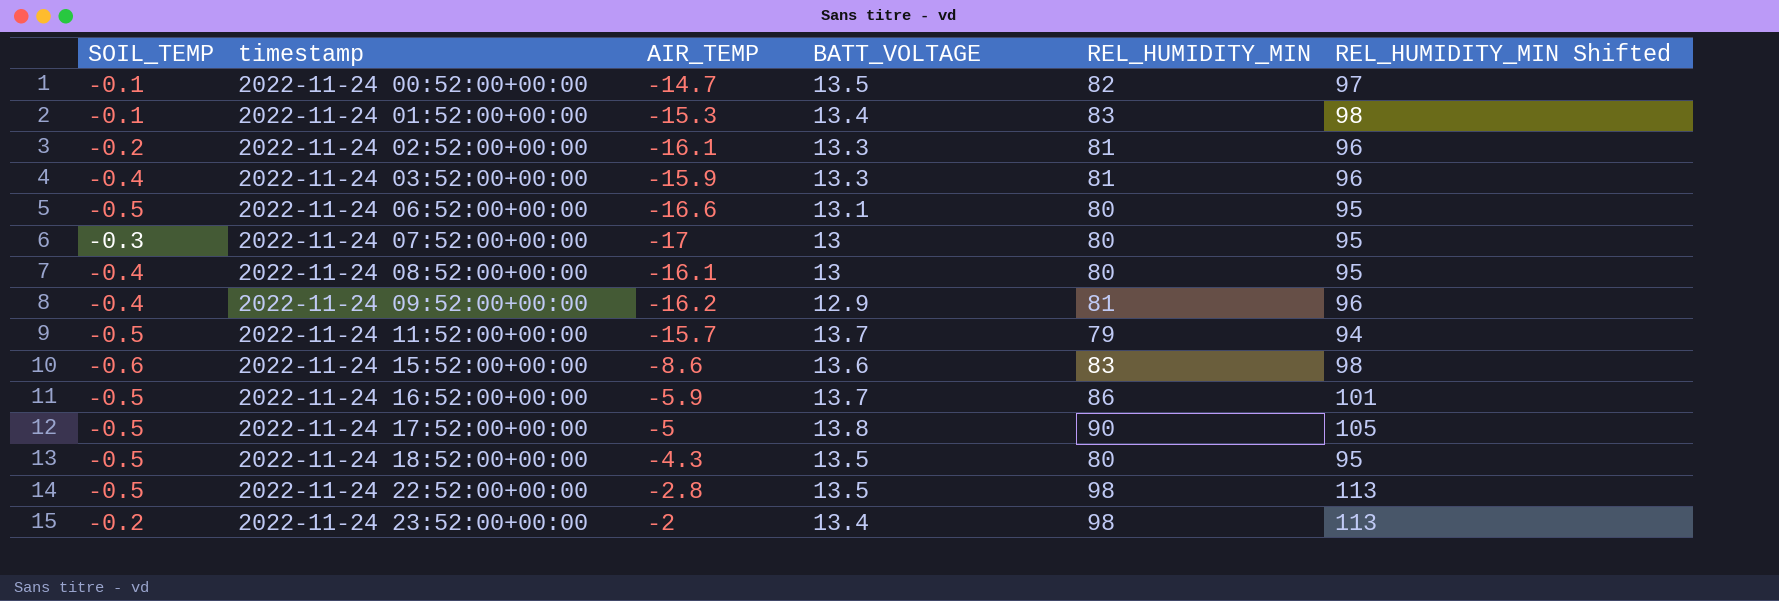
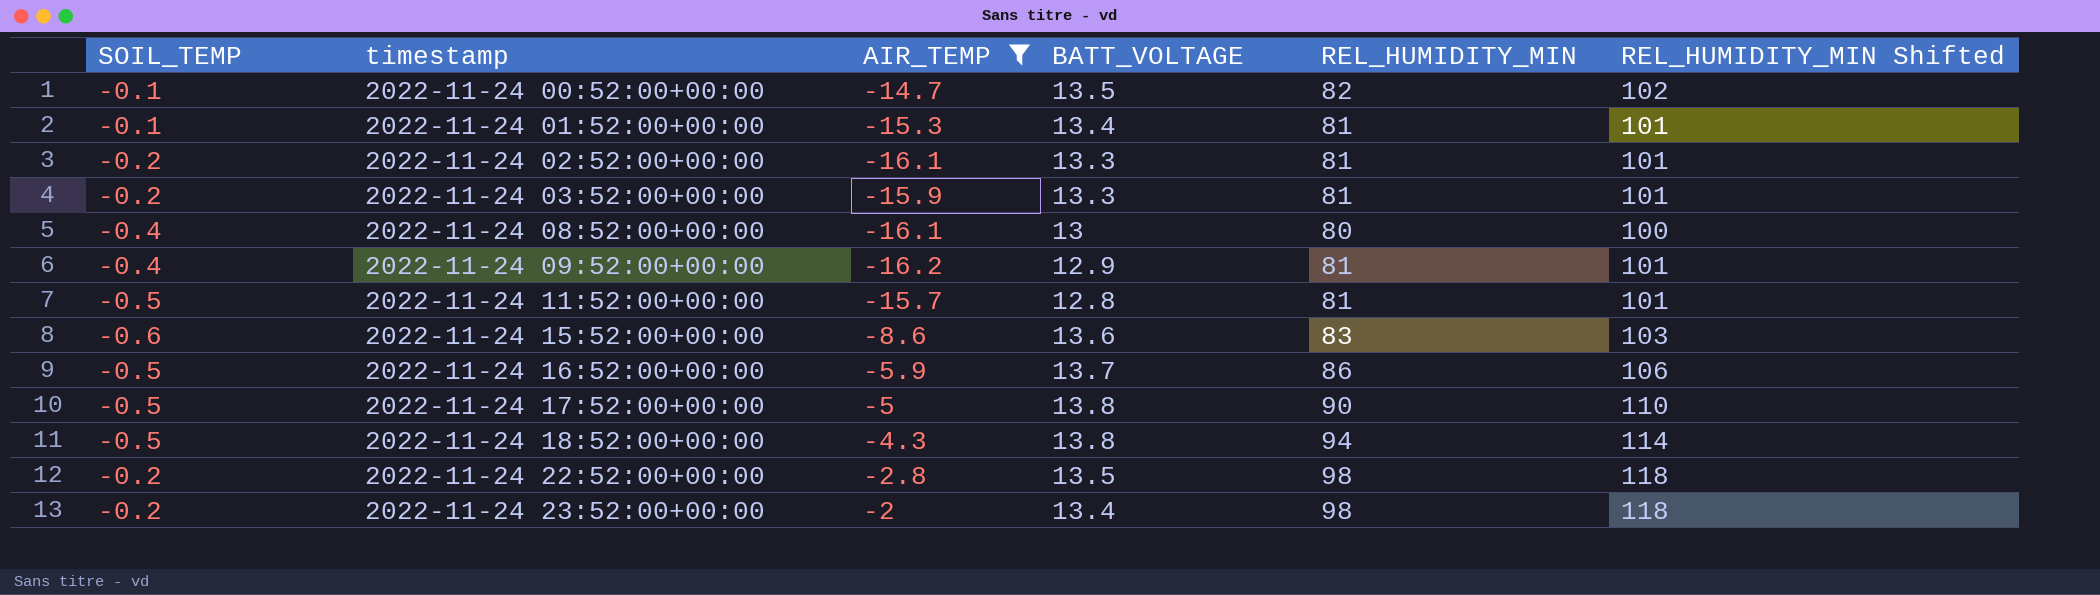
filter: none -> AIR_TEMP >= -16.2
column REL_HUMIDITY_MIN Shifted | formula: [REL_HUMIDITY_MIN] + 15 -> [REL_HUMIDITY_MIN] + 20
2022-11-24 01:52:00+00:00 | REL_HUMIDITY_MIN: 83 -> 81
2022-11-24 03:52:00+00:00 | SOIL_TEMP: -0.4 -> -0.2
2022-11-24 11:52:00+00:00 | BATT_VOLTAGE: 13.7 -> 12.8
2022-11-24 11:52:00+00:00 | REL_HUMIDITY_MIN: 79 -> 81
2022-11-24 18:52:00+00:00 | BATT_VOLTAGE: 13.5 -> 13.8
2022-11-24 18:52:00+00:00 | REL_HUMIDITY_MIN: 80 -> 94
2022-11-24 22:52:00+00:00 | SOIL_TEMP: -0.5 -> -0.2

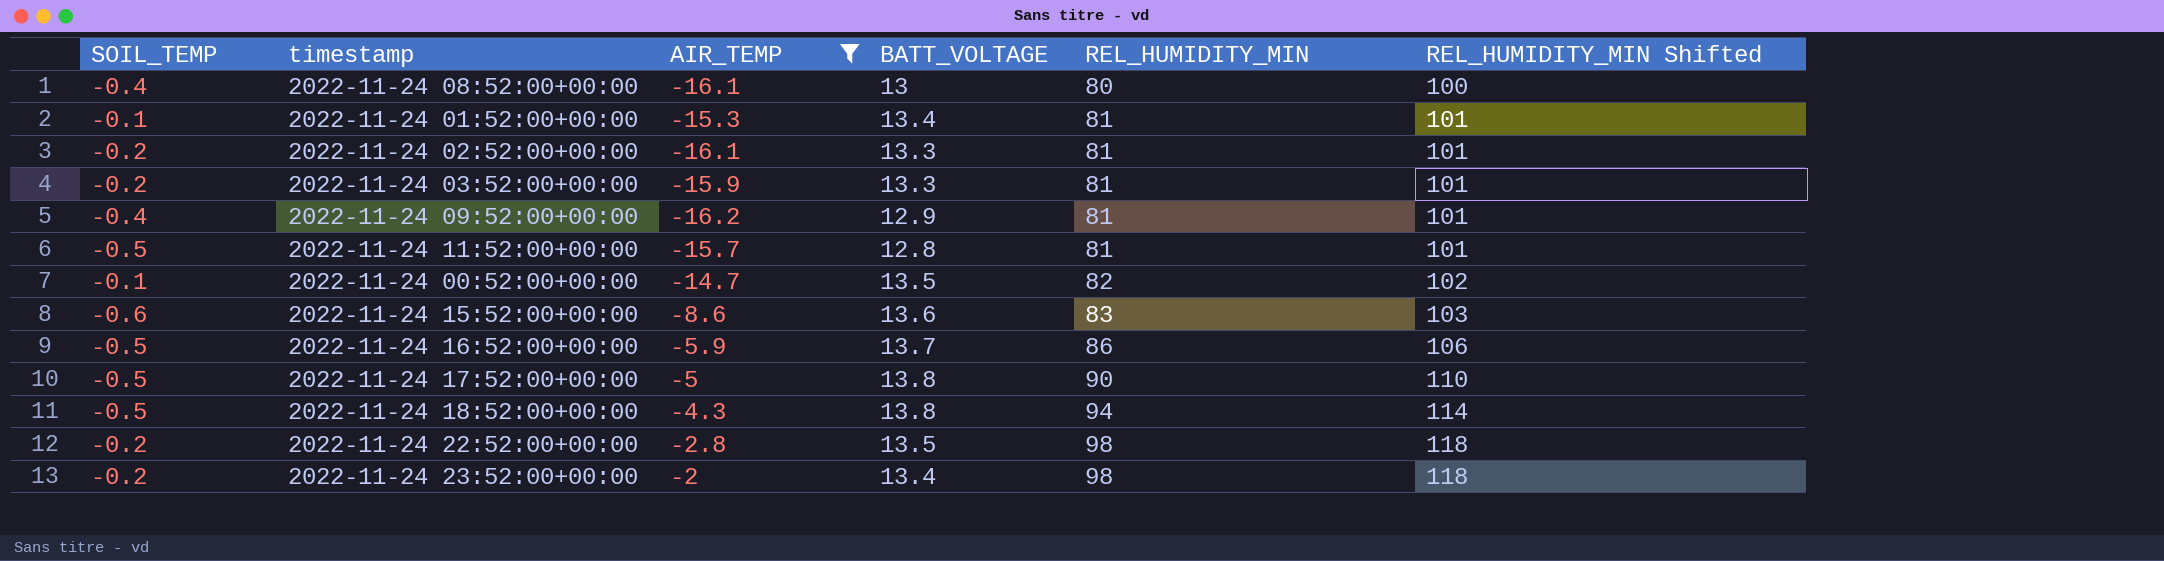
row order: timestamp ascending -> REL_HUMIDITY_MIN ascending

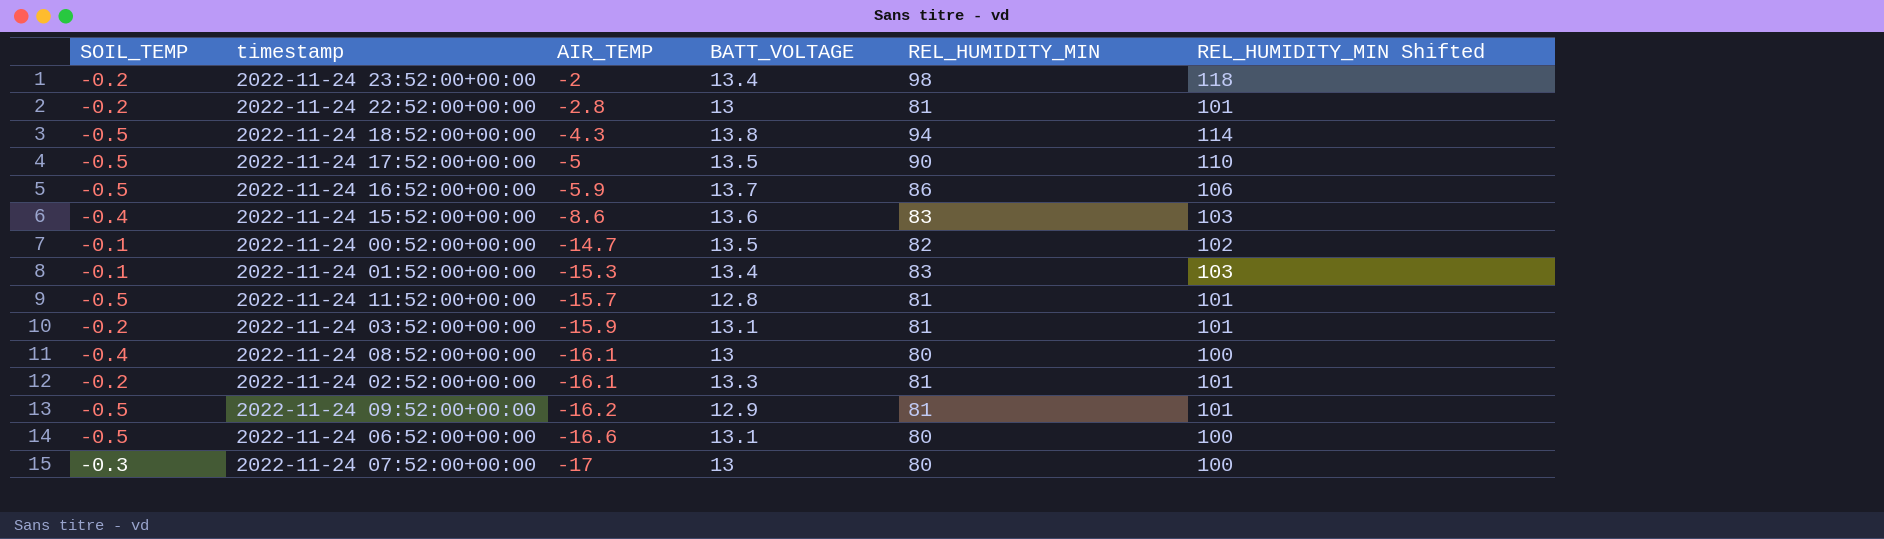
filter: AIR_TEMP >= -16.2 -> none
row order: REL_HUMIDITY_MIN ascending -> AIR_TEMP descending
2022-11-24 22:52:00+00:00 | BATT_VOLTAGE: 13.5 -> 13
2022-11-24 22:52:00+00:00 | REL_HUMIDITY_MIN: 98 -> 81
2022-11-24 22:52:00+00:00 | REL_HUMIDITY_MIN Shifted: 118 -> 101
2022-11-24 17:52:00+00:00 | BATT_VOLTAGE: 13.8 -> 13.5
2022-11-24 15:52:00+00:00 | SOIL_TEMP: -0.6 -> -0.4
2022-11-24 01:52:00+00:00 | REL_HUMIDITY_MIN: 81 -> 83
2022-11-24 01:52:00+00:00 | REL_HUMIDITY_MIN Shifted: 101 -> 103
2022-11-24 03:52:00+00:00 | BATT_VOLTAGE: 13.3 -> 13.1
2022-11-24 09:52:00+00:00 | SOIL_TEMP: -0.4 -> -0.5

